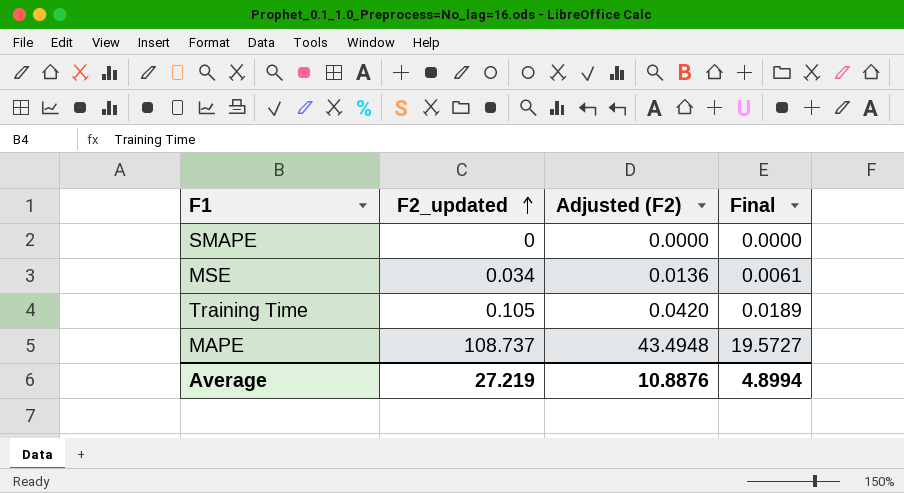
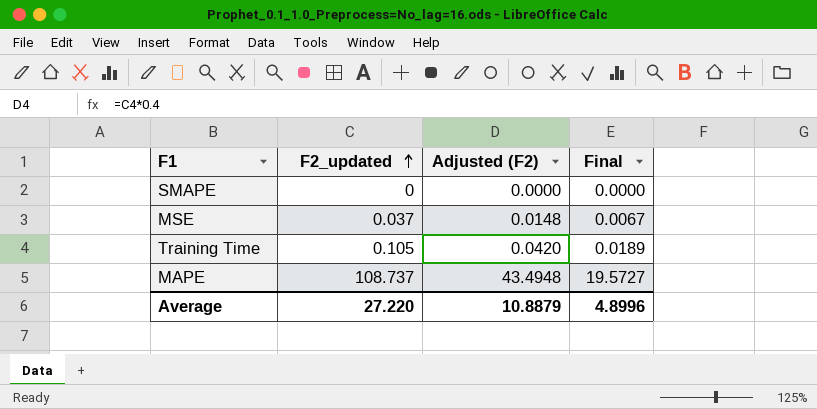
MSE | F2_updated: 0.034 -> 0.037
MSE | Adjusted (F2): 0.0136 -> 0.0148
MSE | Final: 0.0061 -> 0.0067
Average | F2_updated: 27.219 -> 27.220
Average | Adjusted (F2): 10.8876 -> 10.8879
Average | Final: 4.8994 -> 4.8996

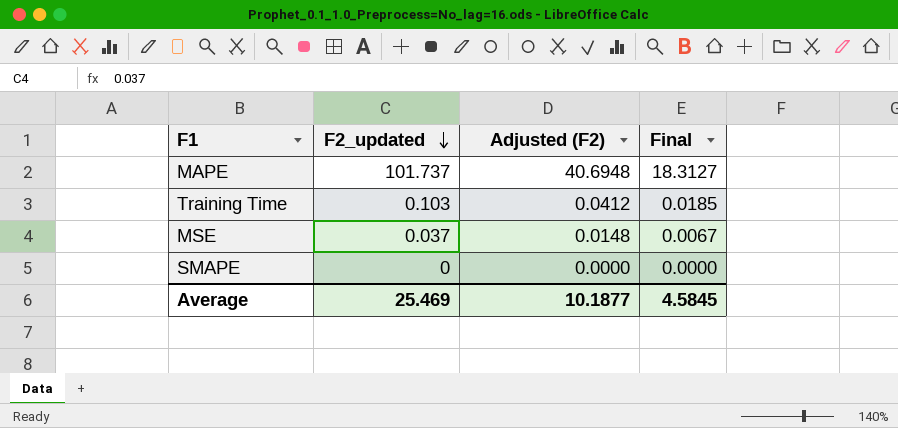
row order: F2_updated ascending -> F2_updated descending
MAPE | F2_updated: 108.737 -> 101.737
MAPE | Adjusted (F2): 43.4948 -> 40.6948
MAPE | Final: 19.5727 -> 18.3127
Training Time | F2_updated: 0.105 -> 0.103
Training Time | Adjusted (F2): 0.0420 -> 0.0412
Training Time | Final: 0.0189 -> 0.0185
Average | F2_updated: 27.220 -> 25.469
Average | Adjusted (F2): 10.8879 -> 10.1877
Average | Final: 4.8996 -> 4.5845

